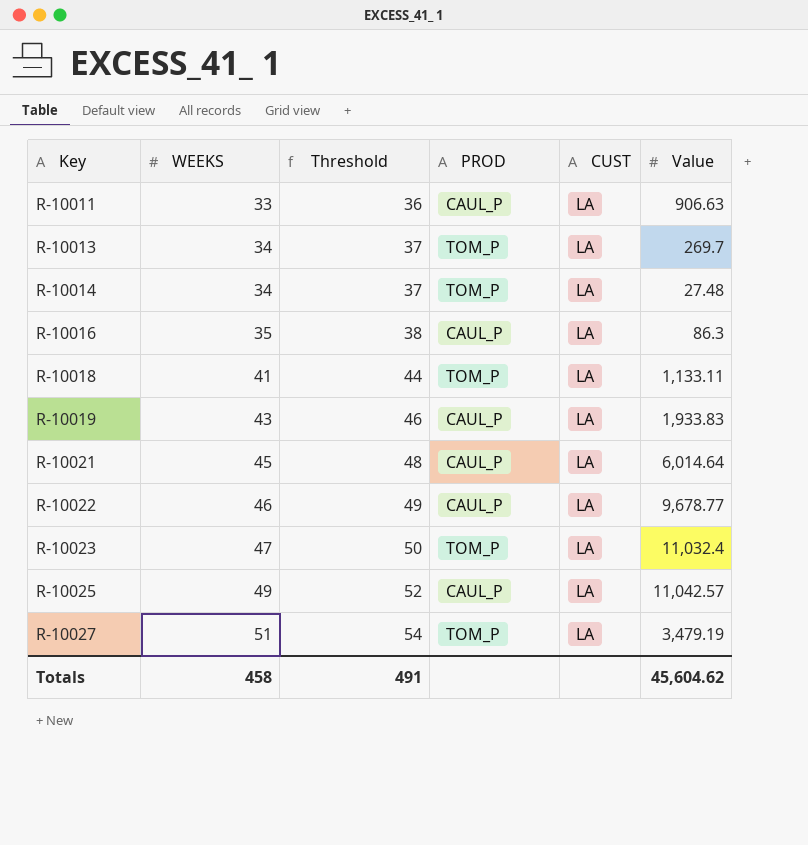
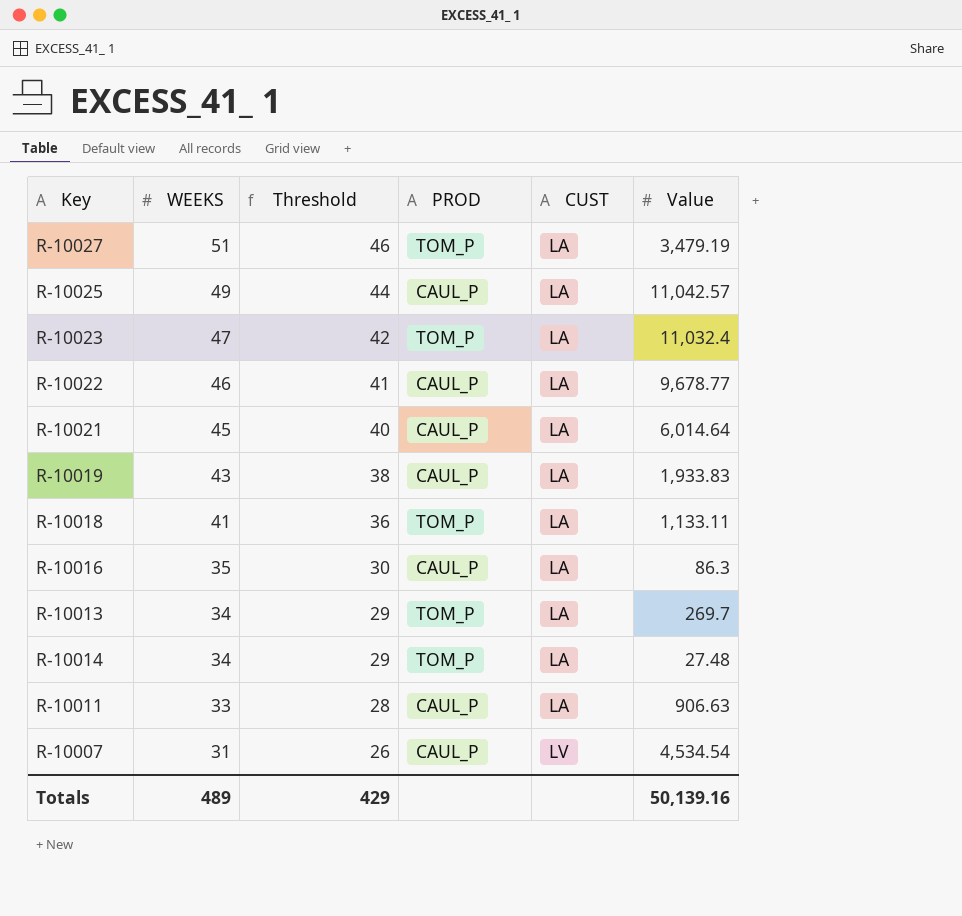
row order: Key ascending -> WEEKS descending
column Threshold | formula: [WEEKS] + 3 -> [WEEKS] - 5
row R-10007: none -> 31 | 26 | CAUL_P | LV | 4,534.54
Totals | WEEKS: 458 -> 489
Totals | Threshold: 491 -> 429
Totals | Value: 45,604.62 -> 50,139.16

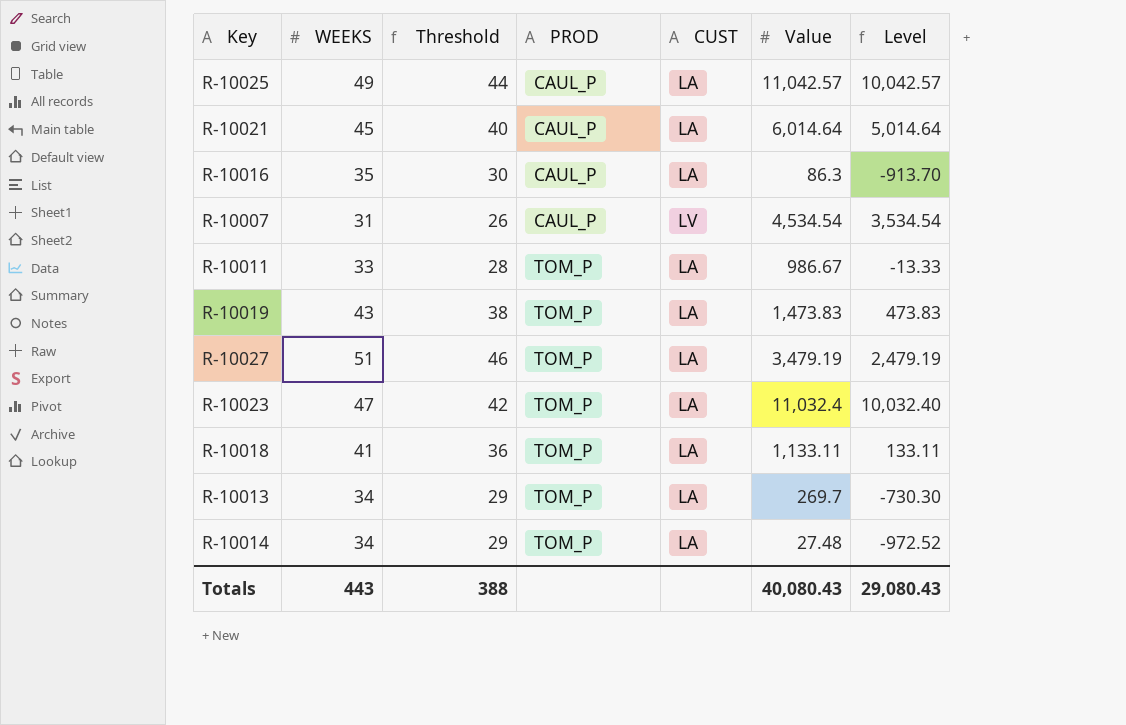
row order: WEEKS descending -> PROD ascending
column Level | formula: none -> [Value] - 1000
row R-10022: 46 | 41 | CAUL_P | LA | 9,678.77 -> none
R-10011 | PROD: CAUL_P -> TOM_P
R-10011 | Value: 906.63 -> 986.67
R-10019 | PROD: CAUL_P -> TOM_P
R-10019 | Value: 1,933.83 -> 1,473.83
Totals | WEEKS: 489 -> 443
Totals | Threshold: 429 -> 388
Totals | Value: 50,139.16 -> 40,080.43

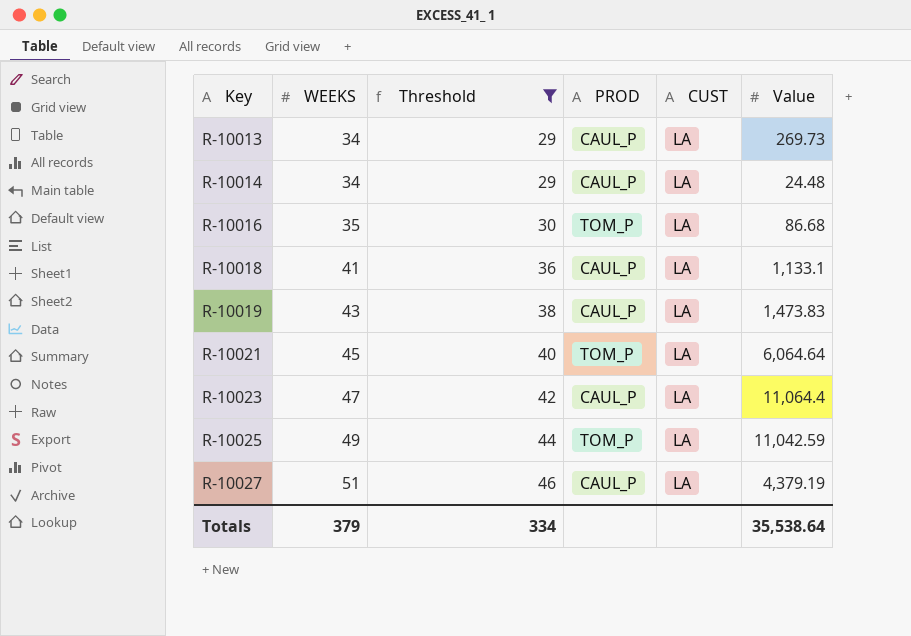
filter: none -> Threshold >= 29
row order: PROD ascending -> Key ascending
column Level | formula: [Value] - 1000 -> none
R-10013 | PROD: TOM_P -> CAUL_P
R-10013 | Value: 269.7 -> 269.73
R-10014 | PROD: TOM_P -> CAUL_P
R-10014 | Value: 27.48 -> 24.48
R-10016 | PROD: CAUL_P -> TOM_P
R-10016 | Value: 86.3 -> 86.68
R-10018 | PROD: TOM_P -> CAUL_P
R-10018 | Value: 1,133.11 -> 1,133.1
R-10019 | PROD: TOM_P -> CAUL_P
R-10021 | PROD: CAUL_P -> TOM_P
R-10021 | Value: 6,014.64 -> 6,064.64
R-10023 | PROD: TOM_P -> CAUL_P
R-10023 | Value: 11,032.4 -> 11,064.4
R-10025 | PROD: CAUL_P -> TOM_P
R-10025 | Value: 11,042.57 -> 11,042.59
R-10027 | PROD: TOM_P -> CAUL_P
R-10027 | Value: 3,479.19 -> 4,379.19
Totals | WEEKS: 443 -> 379
Totals | Threshold: 388 -> 334
Totals | Value: 40,080.43 -> 35,538.64

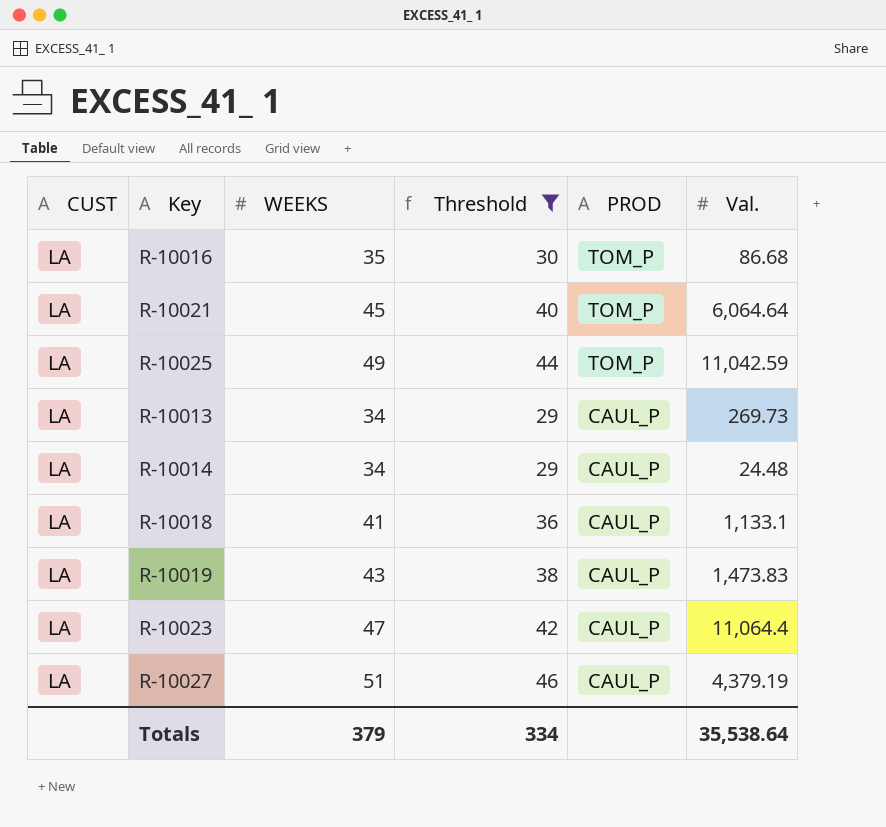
row order: Key ascending -> PROD descending
column CUST | position: 5 -> 1
column name: Value -> Val.

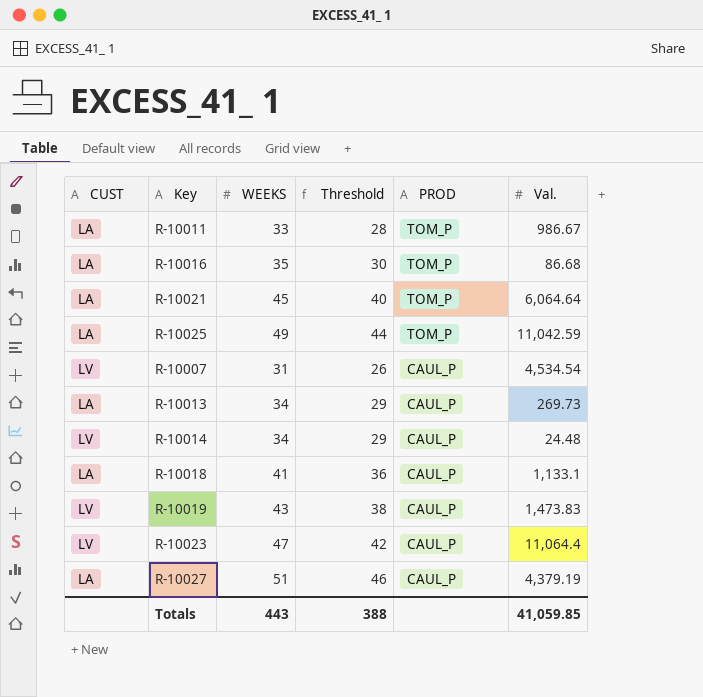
filter: Threshold >= 29 -> none
R-10014 | CUST: LA -> LV
R-10019 | CUST: LA -> LV
R-10023 | CUST: LA -> LV
Totals | WEEKS: 379 -> 443
Totals | Threshold: 334 -> 388
Totals | Val.: 35,538.64 -> 41,059.85

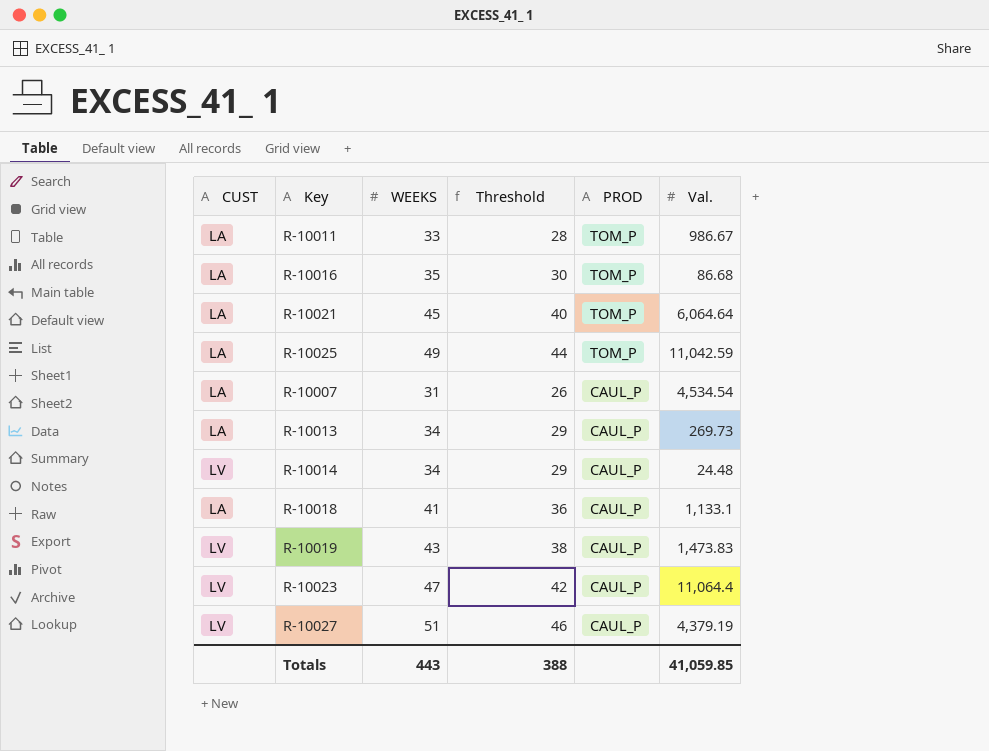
R-10007 | CUST: LV -> LA
R-10027 | CUST: LA -> LV

